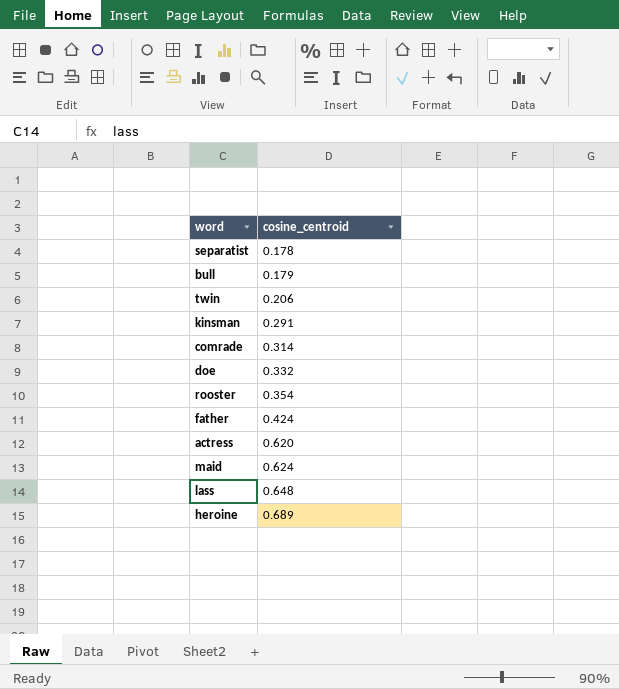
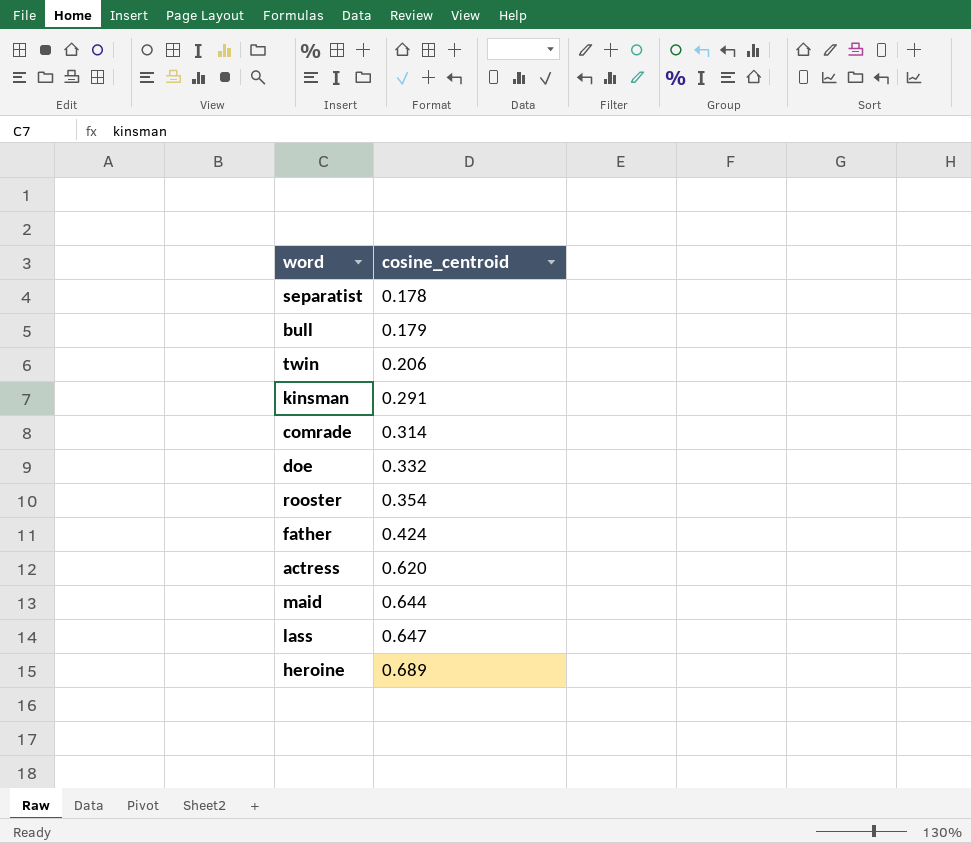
maid | cosine_centroid: 0.624 -> 0.644
lass | cosine_centroid: 0.648 -> 0.647

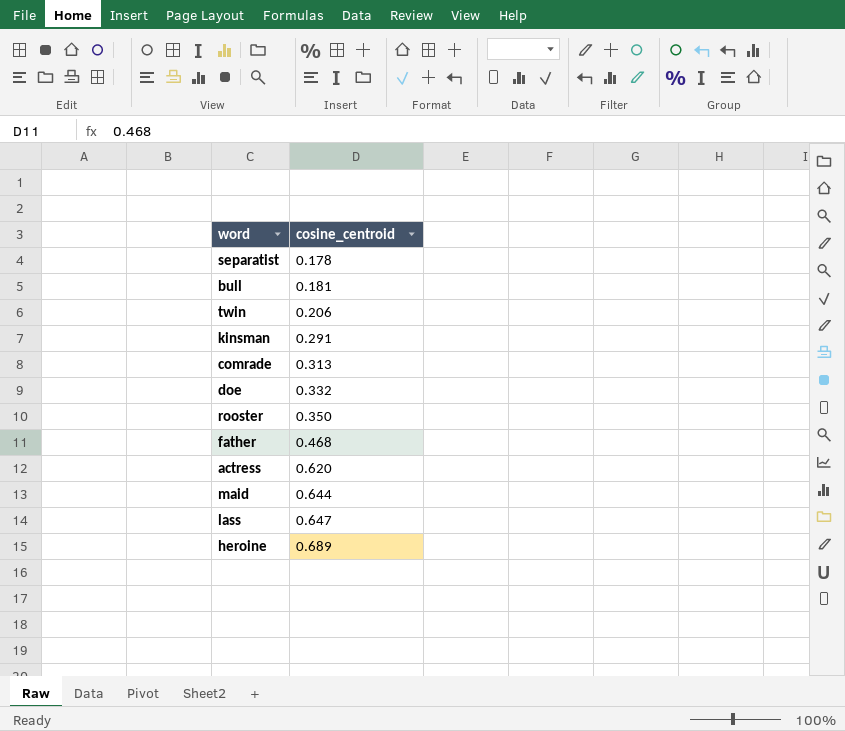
bull | cosine_centroid: 0.179 -> 0.181
comrade | cosine_centroid: 0.314 -> 0.313
rooster | cosine_centroid: 0.354 -> 0.350
father | cosine_centroid: 0.424 -> 0.468

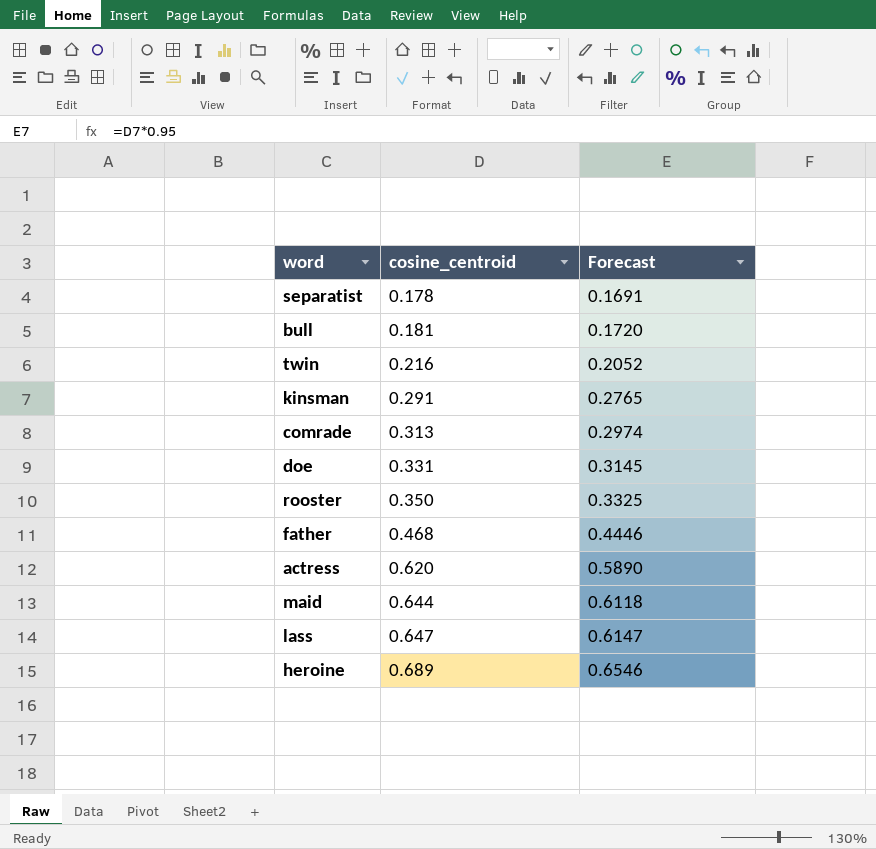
column Forecast | formula: none -> [cosine_centroid] * 0.95
twin | cosine_centroid: 0.206 -> 0.216
doe | cosine_centroid: 0.332 -> 0.331

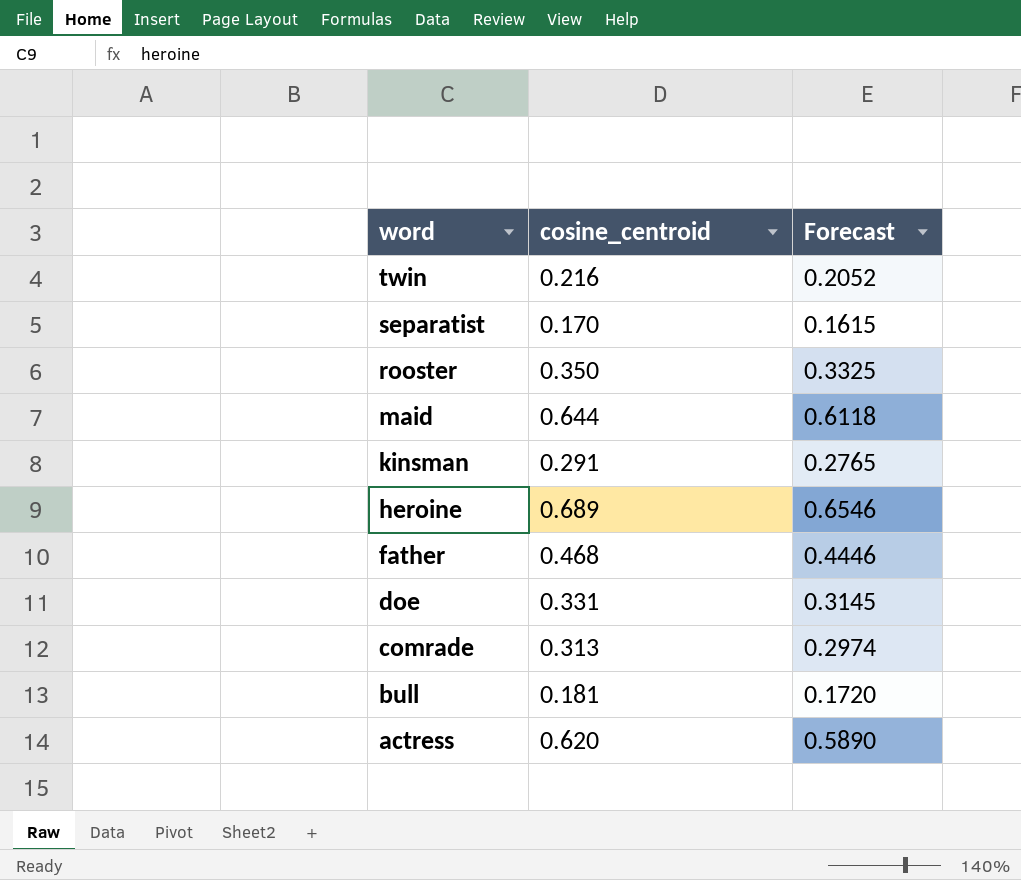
row order: cosine_centroid ascending -> word descending
row lass: 0.647 | 0.6147 -> none
separatist | cosine_centroid: 0.178 -> 0.170
separatist | Forecast: 0.1691 -> 0.1615

